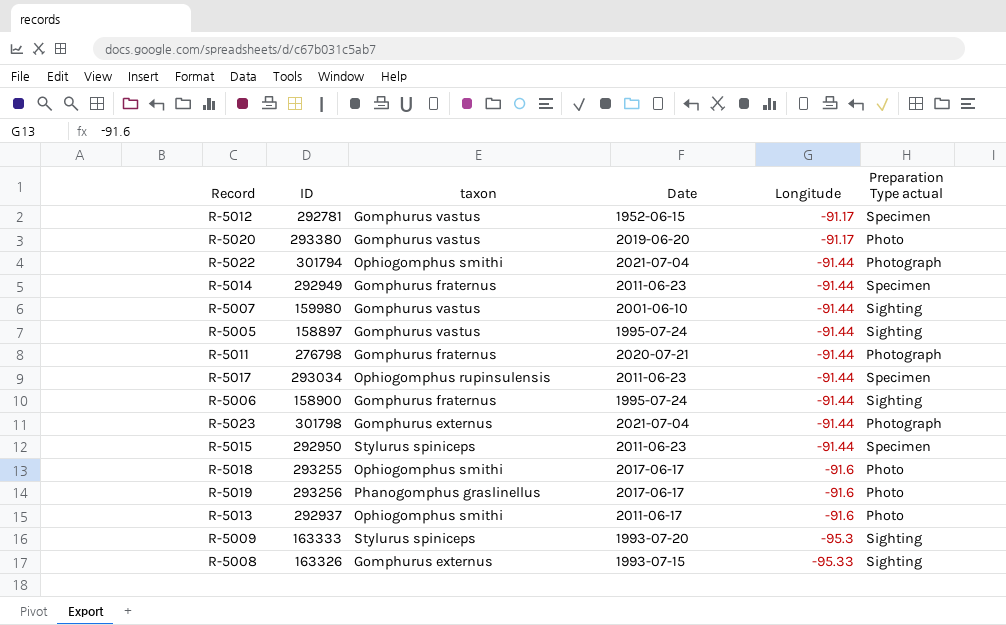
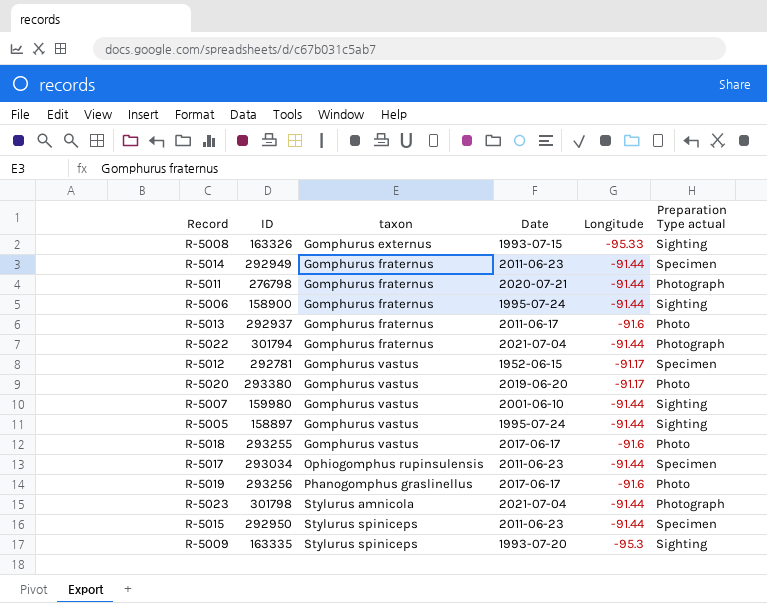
row order: Longitude descending -> taxon ascending
R-5013 | taxon: Ophiogomphus smithi -> Gomphurus fraternus
R-5022 | taxon: Ophiogomphus smithi -> Gomphurus fraternus
R-5018 | taxon: Ophiogomphus smithi -> Gomphurus vastus
R-5023 | taxon: Gomphurus externus -> Stylurus amnicola
R-5009 | ID: 163333 -> 163335

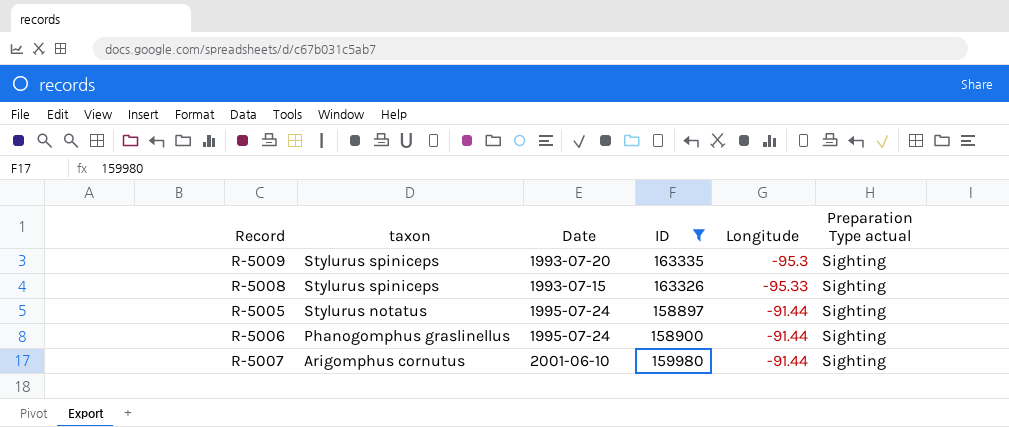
filter: none -> ID <= 163335
row order: taxon ascending -> taxon descending
column ID | position: 2 -> 4
R-5008 | taxon: Gomphurus externus -> Stylurus spiniceps
R-5005 | taxon: Gomphurus vastus -> Stylurus notatus
R-5006 | taxon: Gomphurus fraternus -> Phanogomphus graslinellus
R-5007 | taxon: Gomphurus vastus -> Arigomphus cornutus

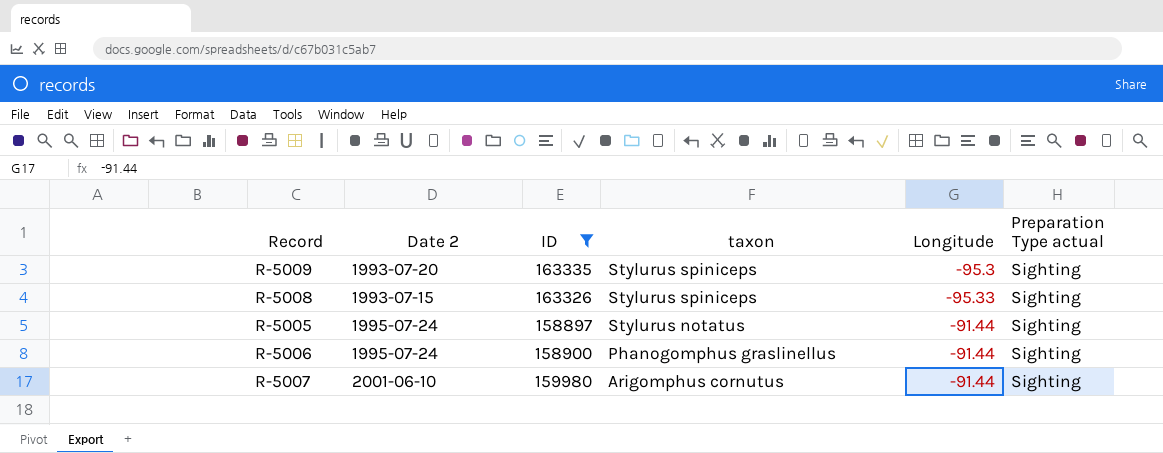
column name: Date -> Date 2
column taxon | position: 2 -> 4

